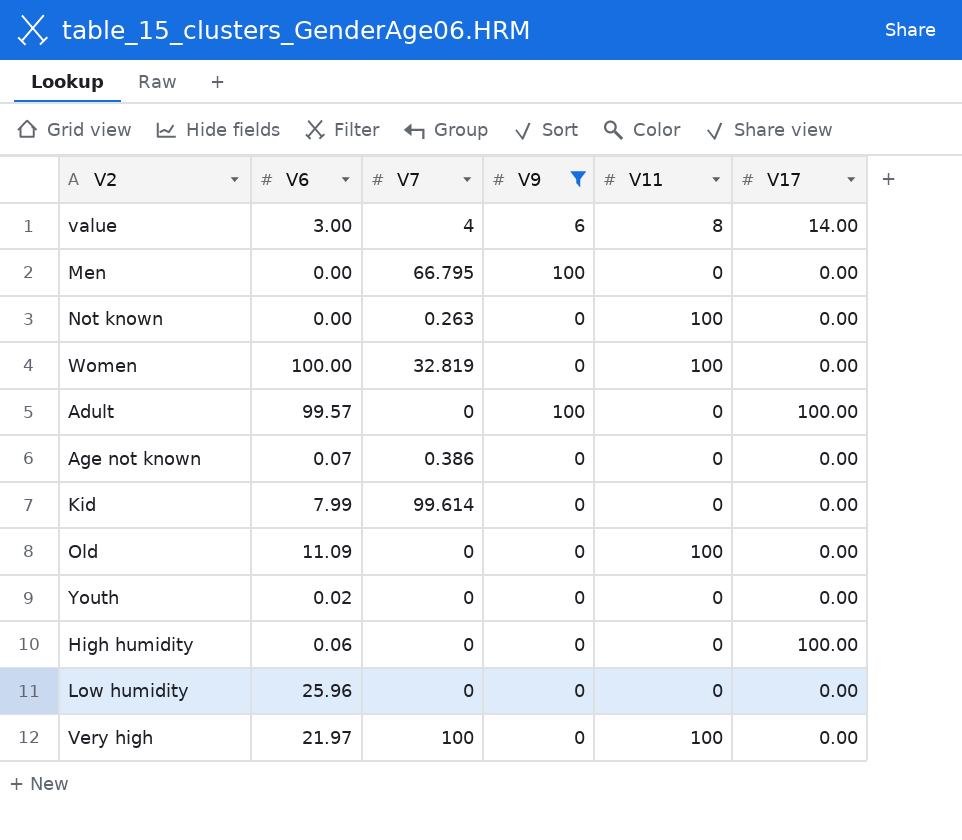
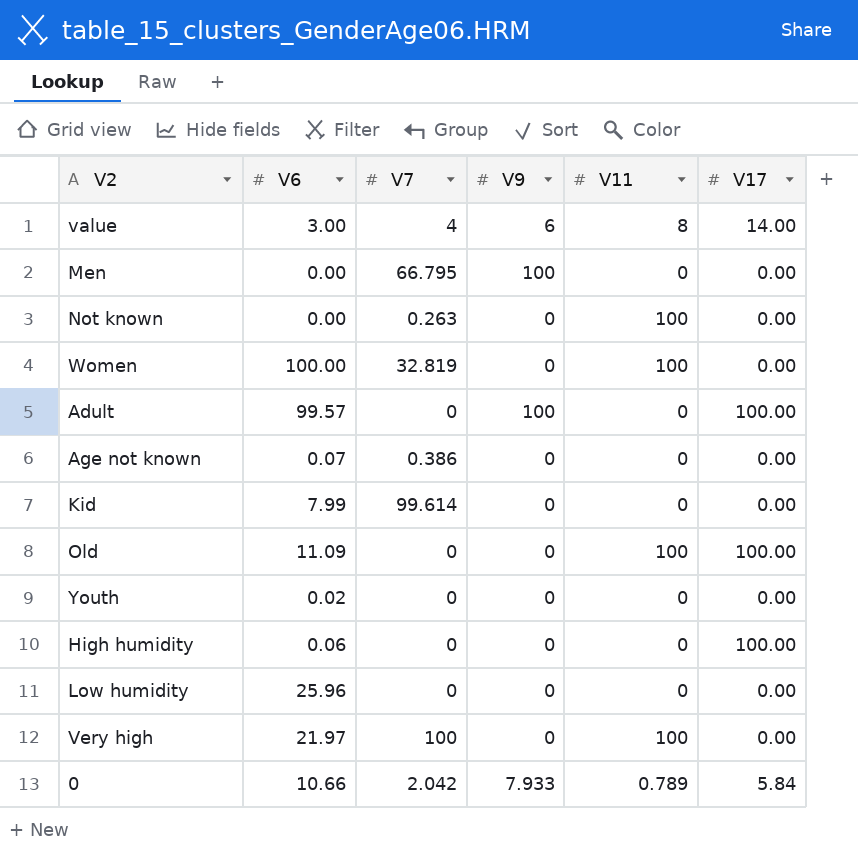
filter: V9 != 7.933 -> none
Old | V17: 0.00 -> 100.00

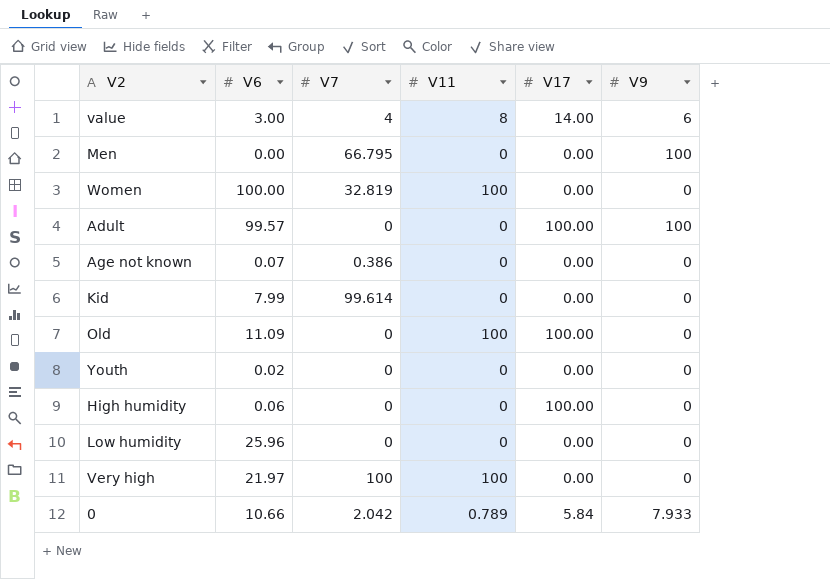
column V9 | position: 4 -> 6
row Not known: 0.00 | 0.263 | 0 | 100 | 0.00 -> none

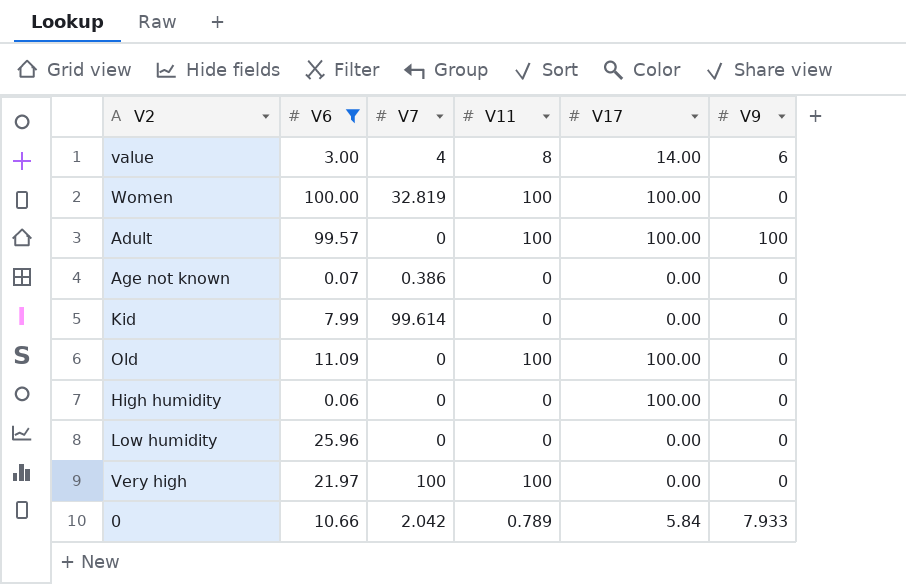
filter: none -> V6 >= 0.06
Women | V17: 0.00 -> 100.00
Adult | V11: 0 -> 100

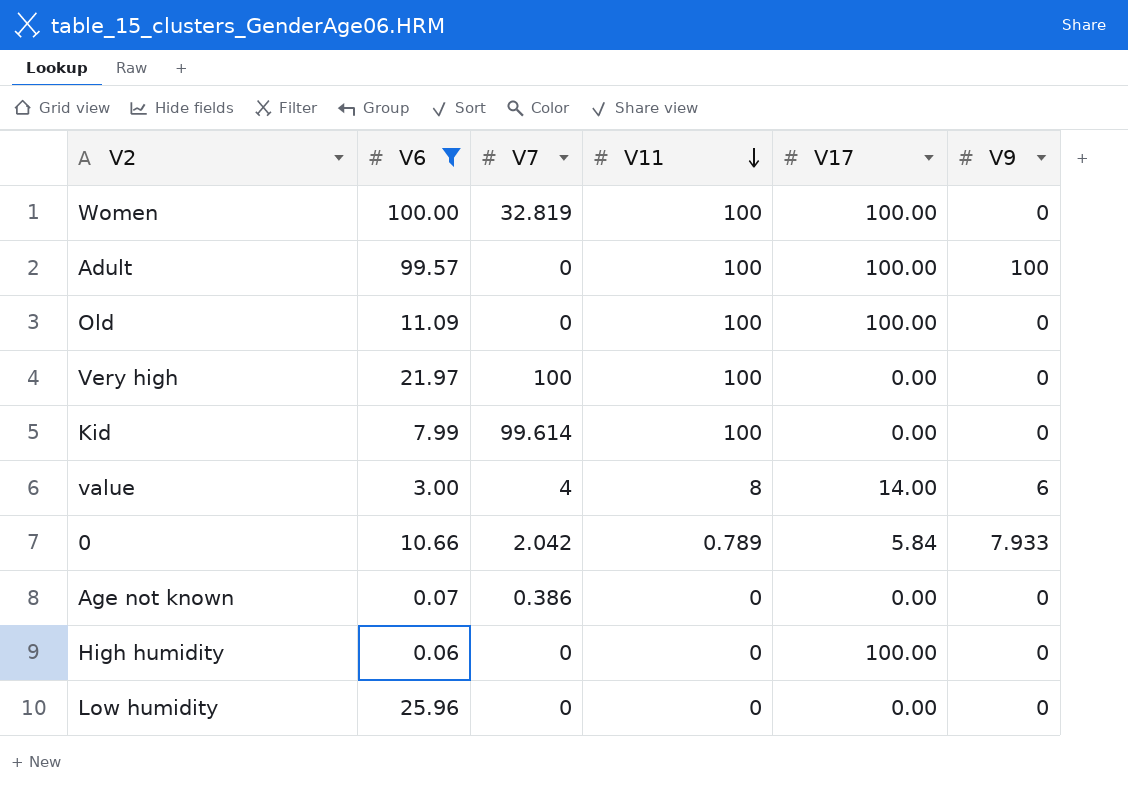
row order: none -> V11 descending
Kid | V11: 0 -> 100

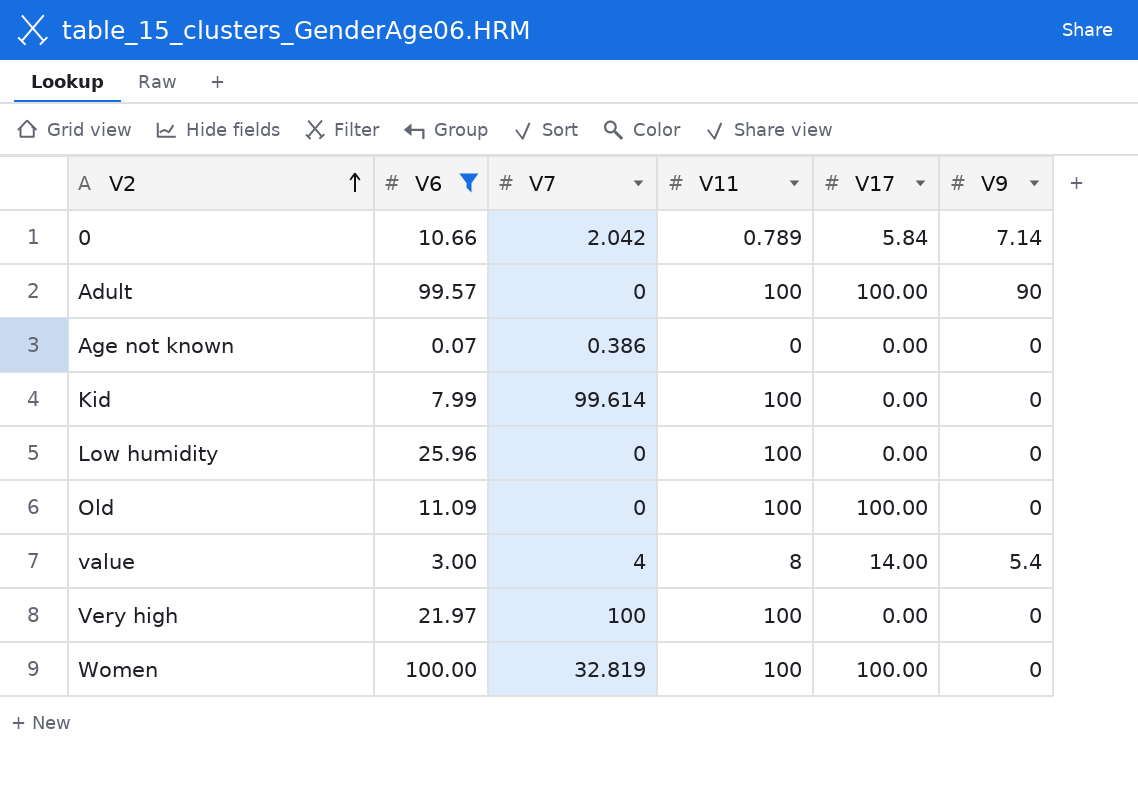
row order: V11 descending -> V2 ascending
row High humidity: 0.06 | 0 | 0 | 100.00 | 0 -> none
0 | V9: 7.933 -> 7.14
Adult | V9: 100 -> 90
Low humidity | V11: 0 -> 100
value | V9: 6 -> 5.4

